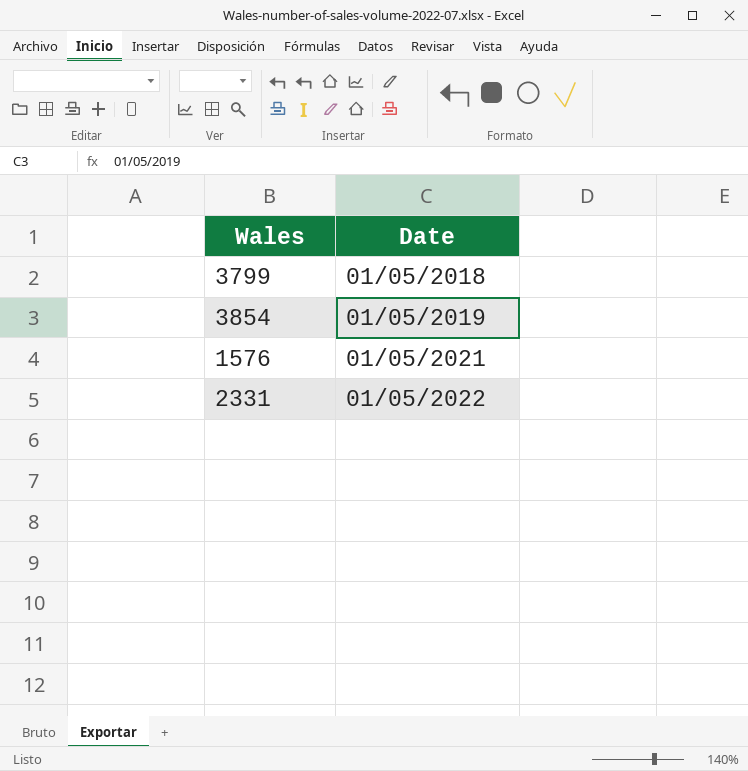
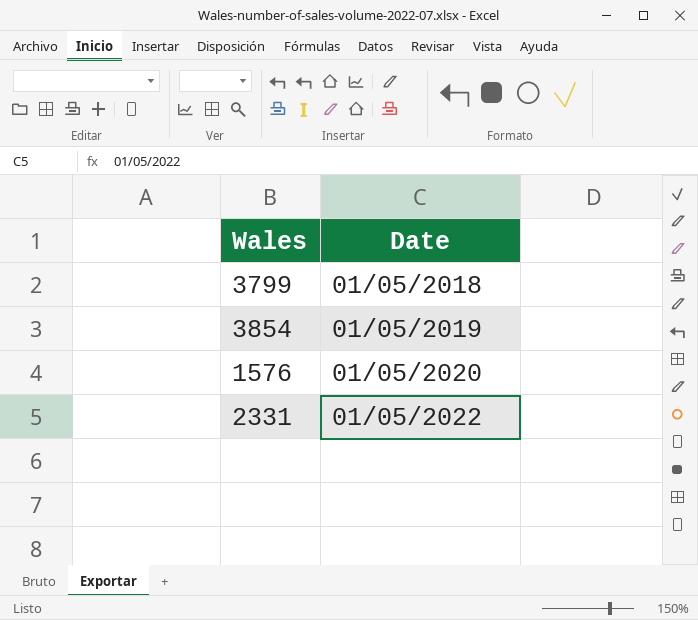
1576 | Date: 01/05/2021 -> 01/05/2020

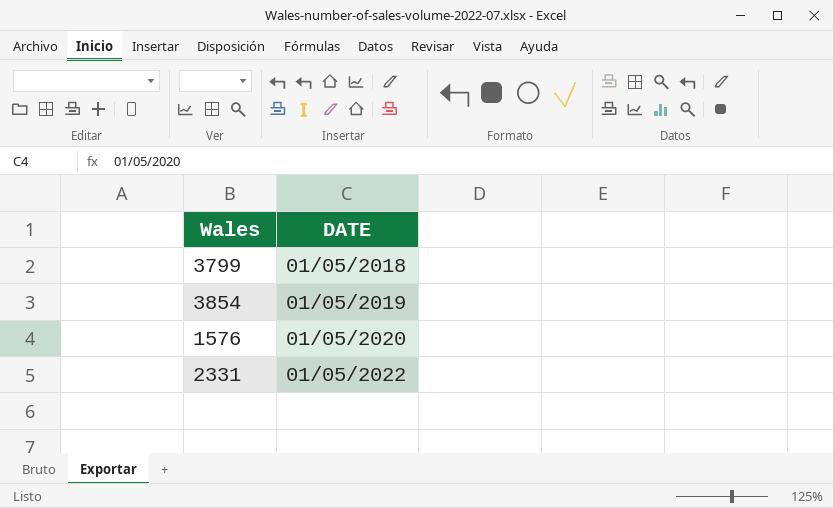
column name: Date -> DATE

